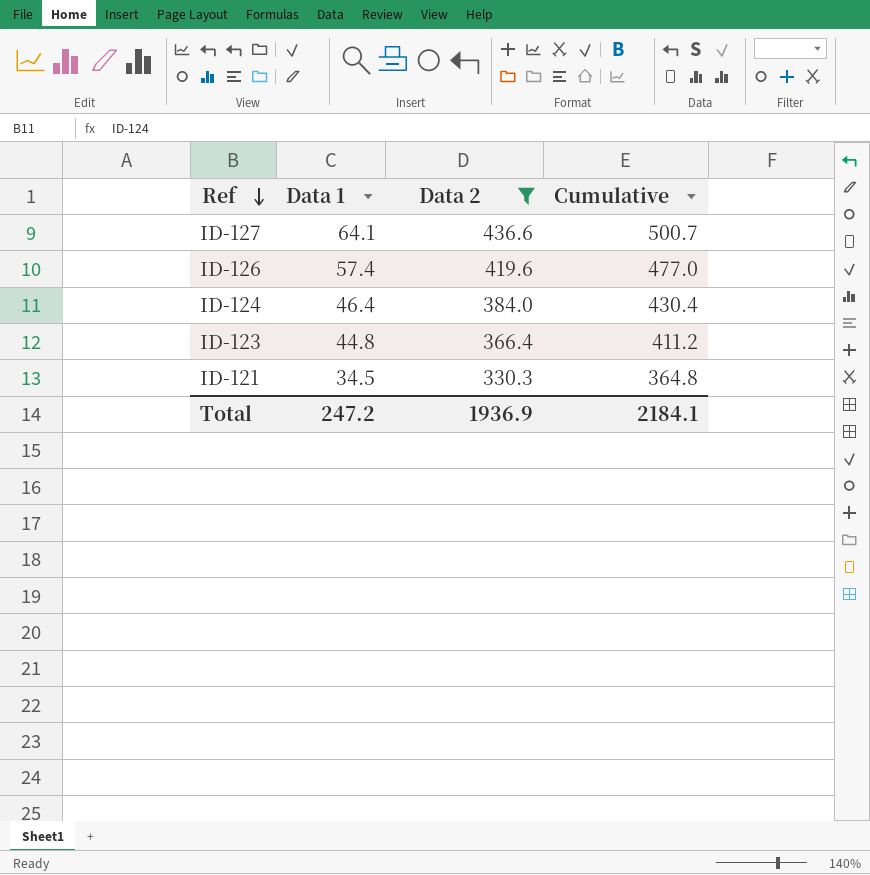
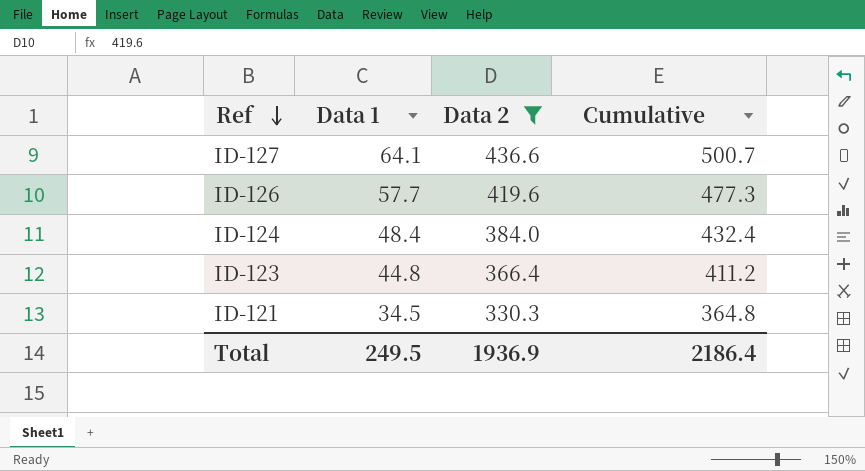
ID-126 | Data 1: 57.4 -> 57.7
ID-126 | Cumulative: 477.0 -> 477.3
ID-124 | Data 1: 46.4 -> 48.4
ID-124 | Cumulative: 430.4 -> 432.4
Total | Data 1: 247.2 -> 249.5
Total | Cumulative: 2184.1 -> 2186.4

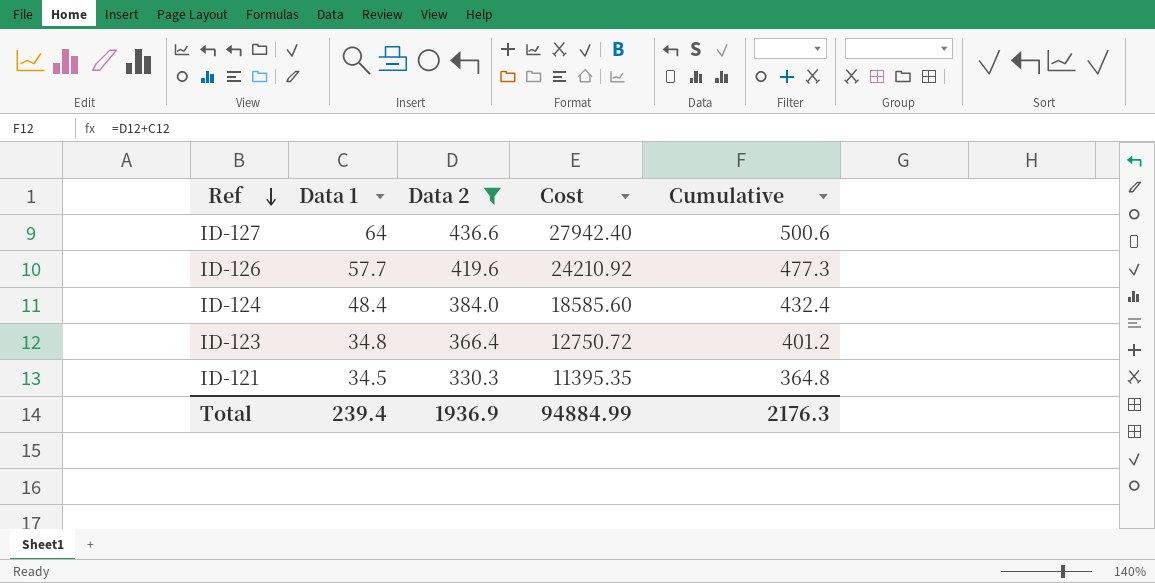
column Cost | formula: none -> [Data 1] * [Data 2]
ID-127 | Data 1: 64.1 -> 64
ID-127 | Cumulative: 500.7 -> 500.6
ID-123 | Data 1: 44.8 -> 34.8
ID-123 | Cumulative: 411.2 -> 401.2
Total | Data 1: 249.5 -> 239.4
Total | Cumulative: 2186.4 -> 2176.3

